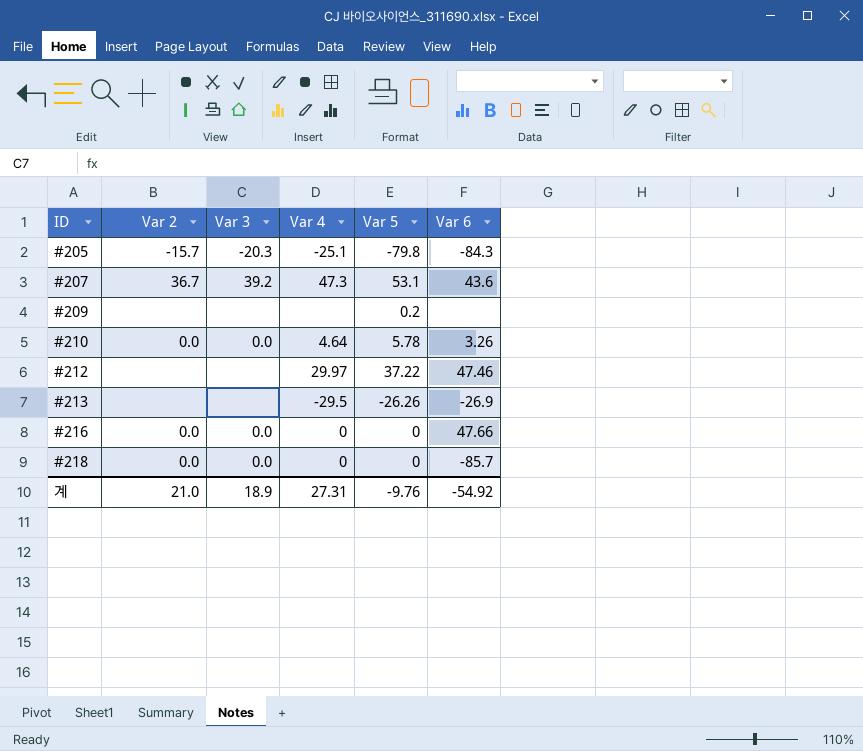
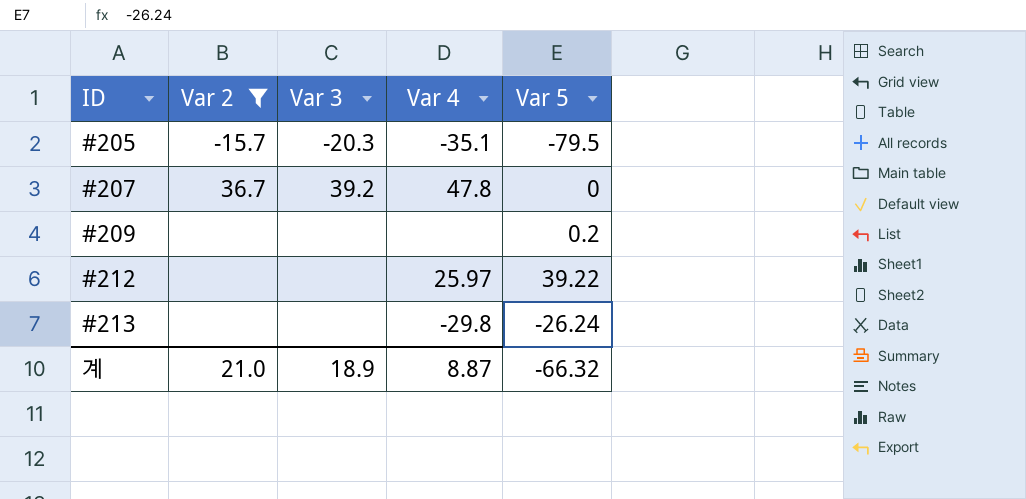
filter: none -> Var 2 != 0.0
column Var 6 | position: 6 -> none
#205 | Var 4: -25.1 -> -35.1
#205 | Var 5: -79.8 -> -79.5
#207 | Var 4: 47.3 -> 47.8
#207 | Var 5: 53.1 -> 0
#212 | Var 4: 29.97 -> 25.97
#212 | Var 5: 37.22 -> 39.22
#213 | Var 4: -29.5 -> -29.8
#213 | Var 5: -26.26 -> -26.24
계 | Var 4: 27.31 -> 8.87
계 | Var 5: -9.76 -> -66.32

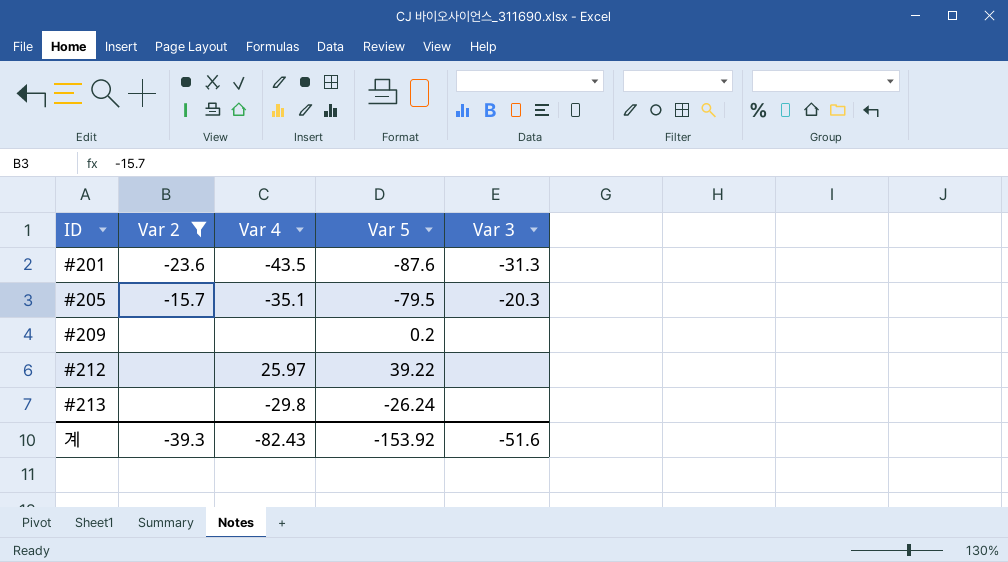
column Var 3 | position: 3 -> 5
row #207: 36.7 | 39.2 | 47.8 | 0 -> none
row #201: none -> -23.6 | -43.5 | -87.6 | -31.3
계 | Var 2: 21.0 -> -39.3
계 | Var 4: 8.87 -> -82.43
계 | Var 5: -66.32 -> -153.92
계 | Var 3: 18.9 -> -51.6

